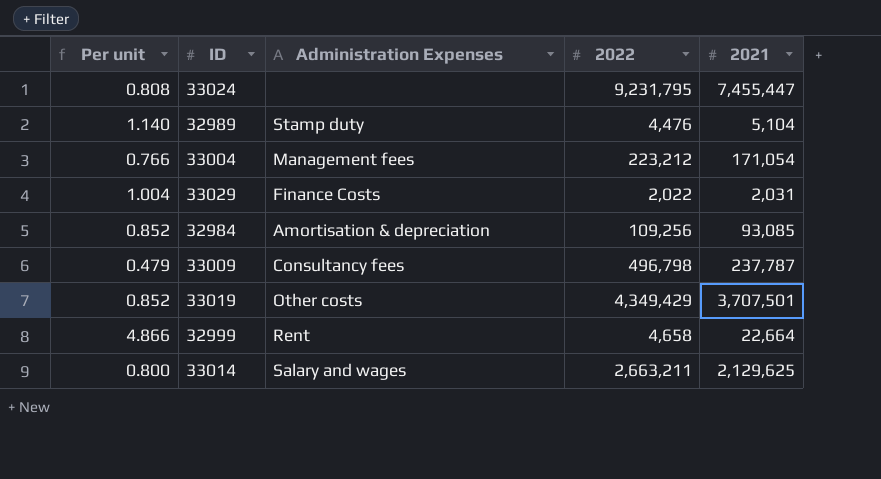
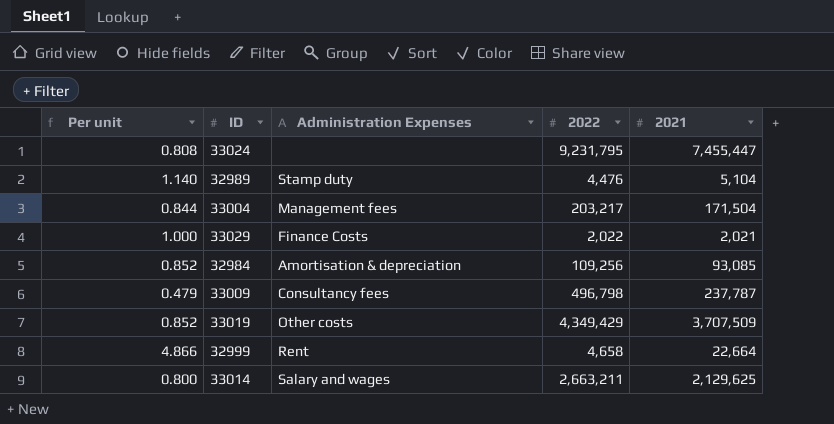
33004 | Per unit: 0.766 -> 0.844
33004 | 2022: 223,212 -> 203,217
33004 | 2021: 171,054 -> 171,504
33029 | Per unit: 1.004 -> 1.000
33029 | 2021: 2,031 -> 2,021
33019 | 2021: 3,707,501 -> 3,707,509

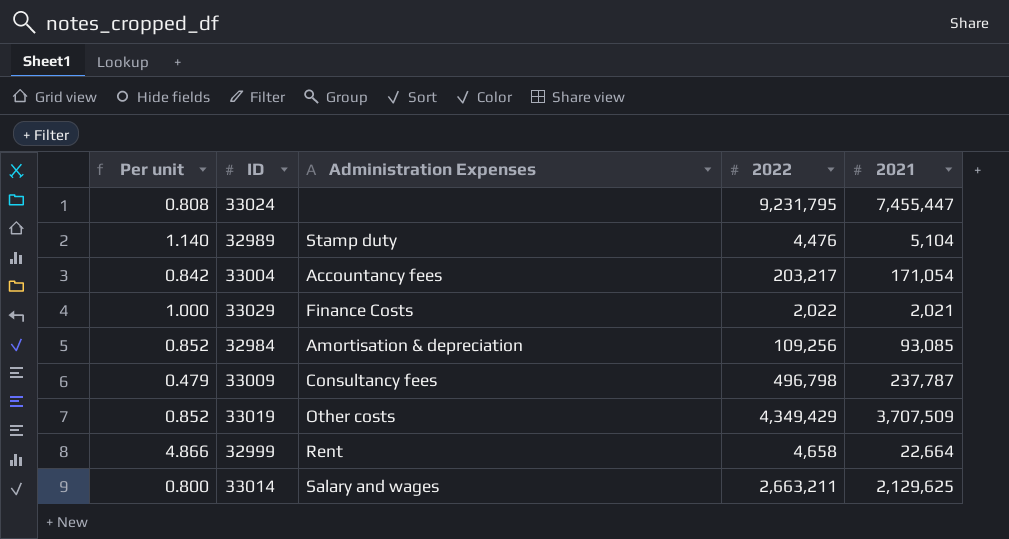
33004 | Per unit: 0.844 -> 0.842
33004 | Administration Expenses: Management fees -> Accountancy fees
33004 | 2021: 171,504 -> 171,054

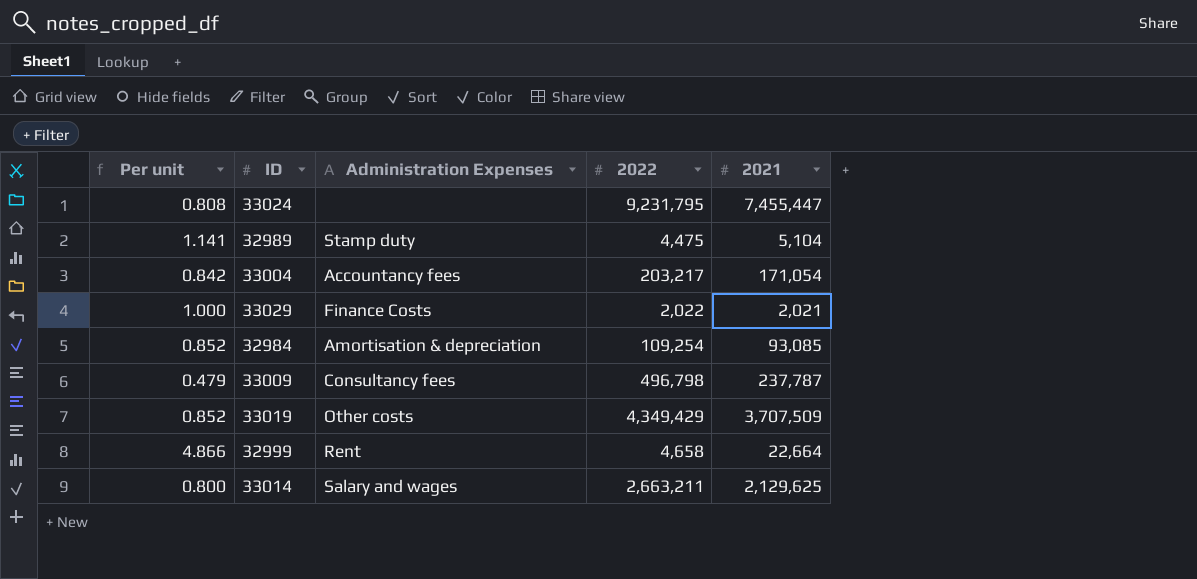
32989 | Per unit: 1.140 -> 1.141
32989 | 2022: 4,476 -> 4,475
32984 | 2022: 109,256 -> 109,254

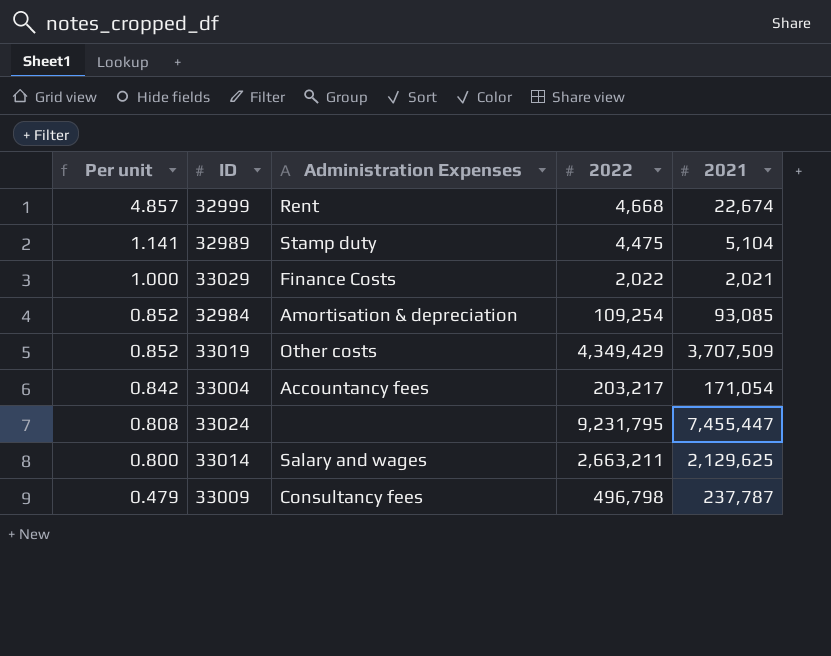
row order: none -> Per unit descending
32999 | Per unit: 4.866 -> 4.857
32999 | 2022: 4,658 -> 4,668
32999 | 2021: 22,664 -> 22,674

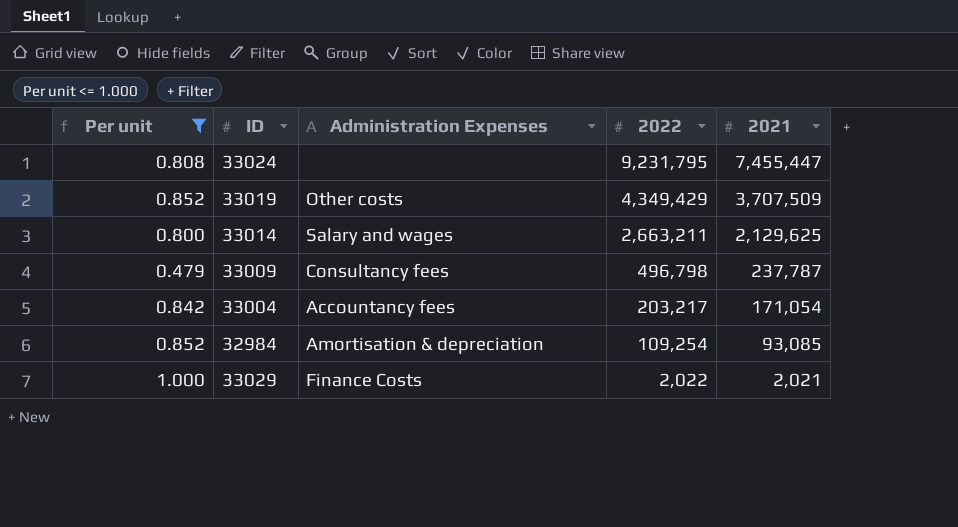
filter: none -> Per unit <= 1.000
row order: Per unit descending -> 2022 descending

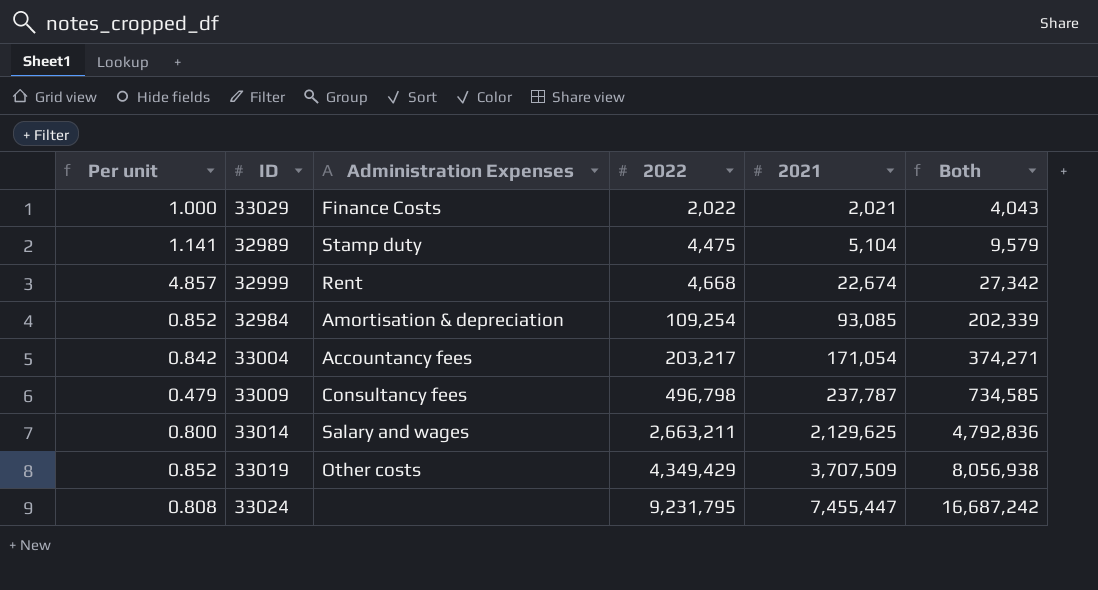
filter: Per unit <= 1.000 -> none
row order: 2022 descending -> 2022 ascending
column Both | formula: none -> [2022] + [2021]

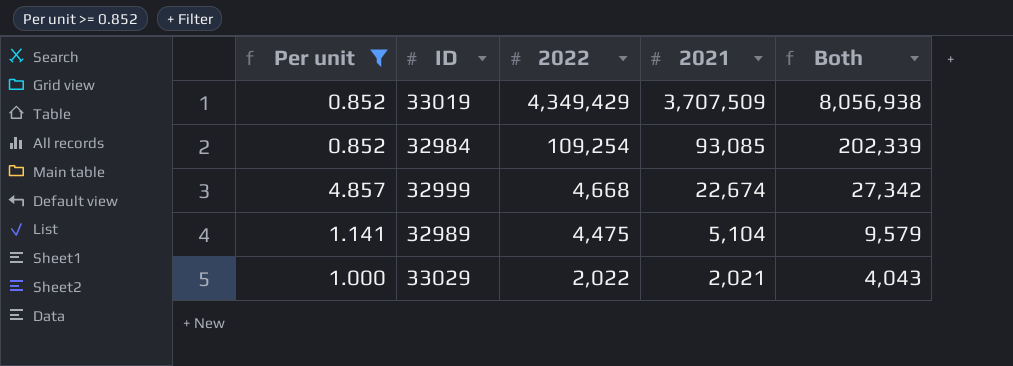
filter: none -> Per unit >= 0.852
row order: 2022 ascending -> 2022 descending
column Administration Expenses | position: 3 -> none

